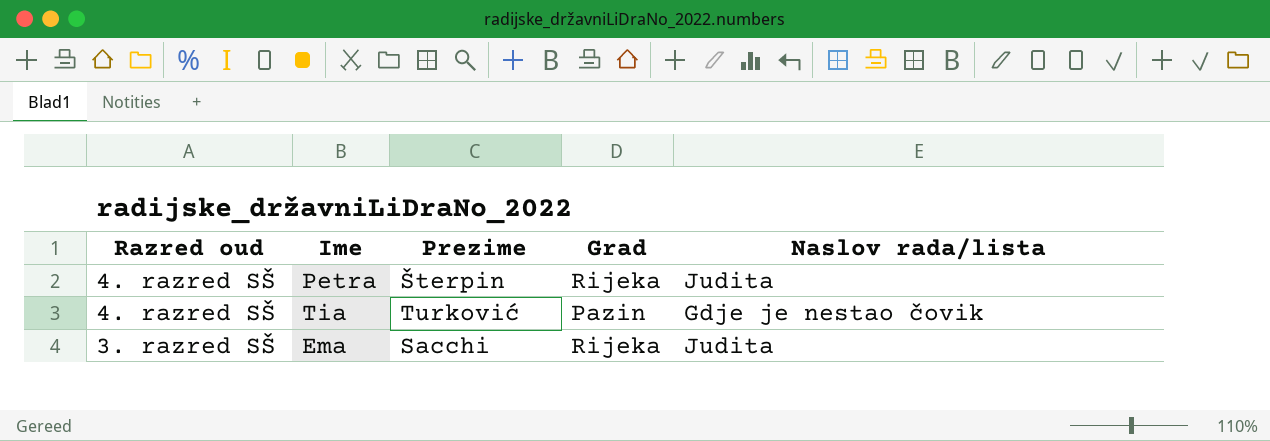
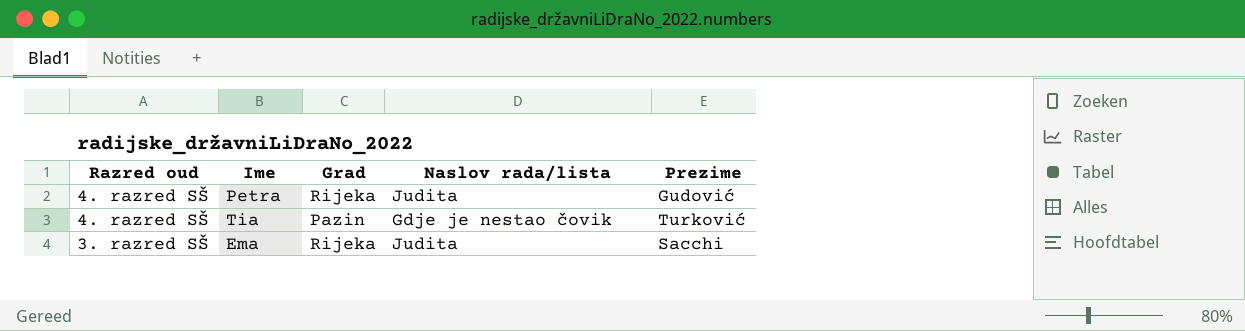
column Prezime | position: 3 -> 5
Petra | Prezime: Šterpin -> Gudović

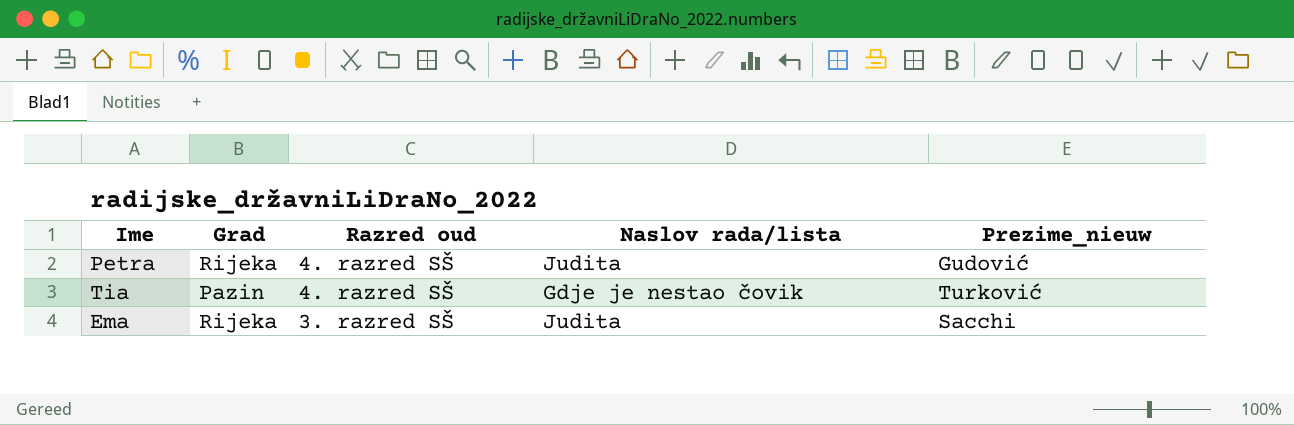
column Razred oud | position: 1 -> 3
column name: Prezime -> Prezime_nieuw

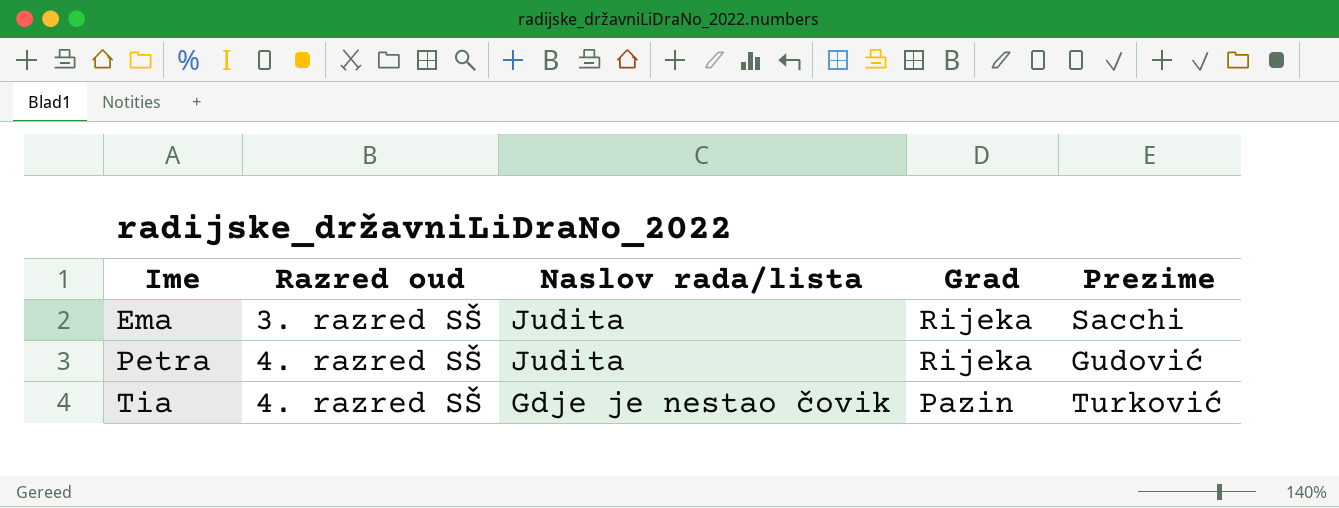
row order: Razred oud descending -> Ime ascending
column Grad | position: 2 -> 4
column name: Prezime_nieuw -> Prezime

